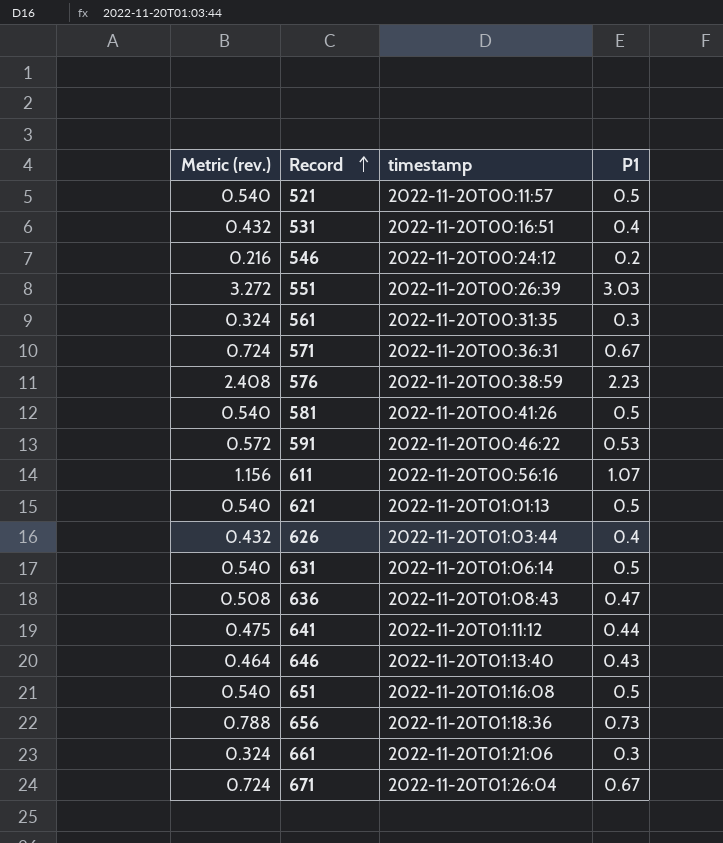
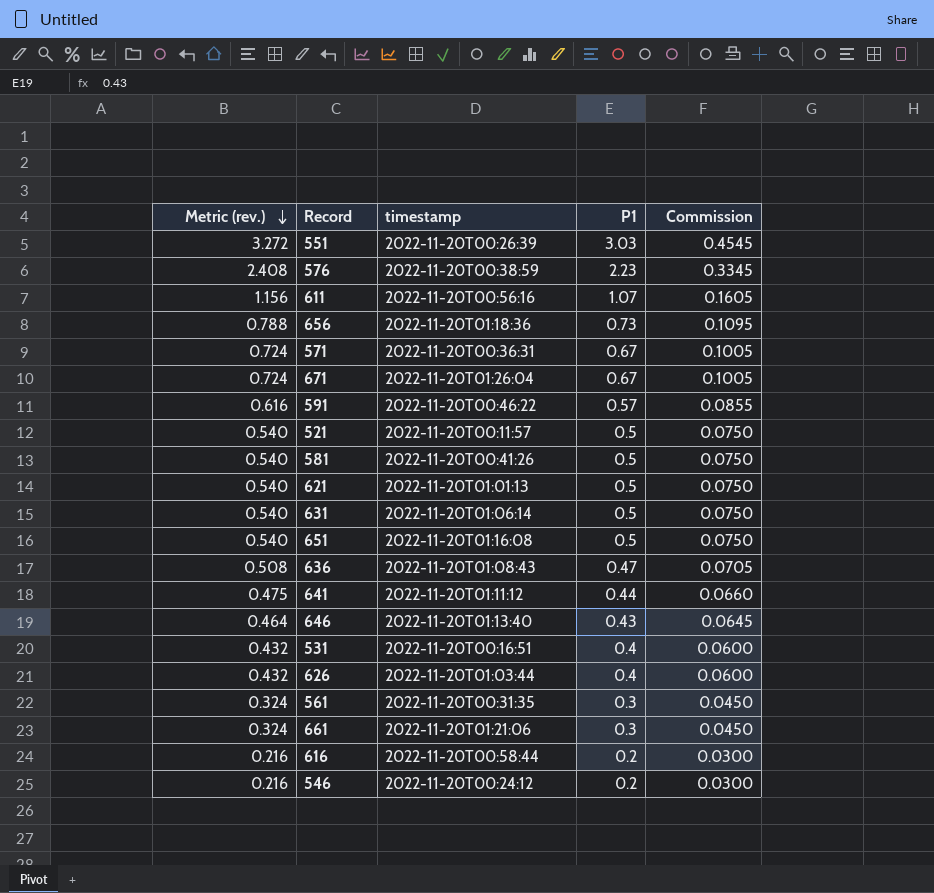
row order: Record ascending -> Metric (rev.) descending
column Commission | formula: none -> [P1] * 0.15
591 | Metric (rev.): 0.572 -> 0.616
591 | P1: 0.53 -> 0.57
row 616: none -> 0.216 | 2022-11-20T00:58:44 | 0.2 | 0.0300

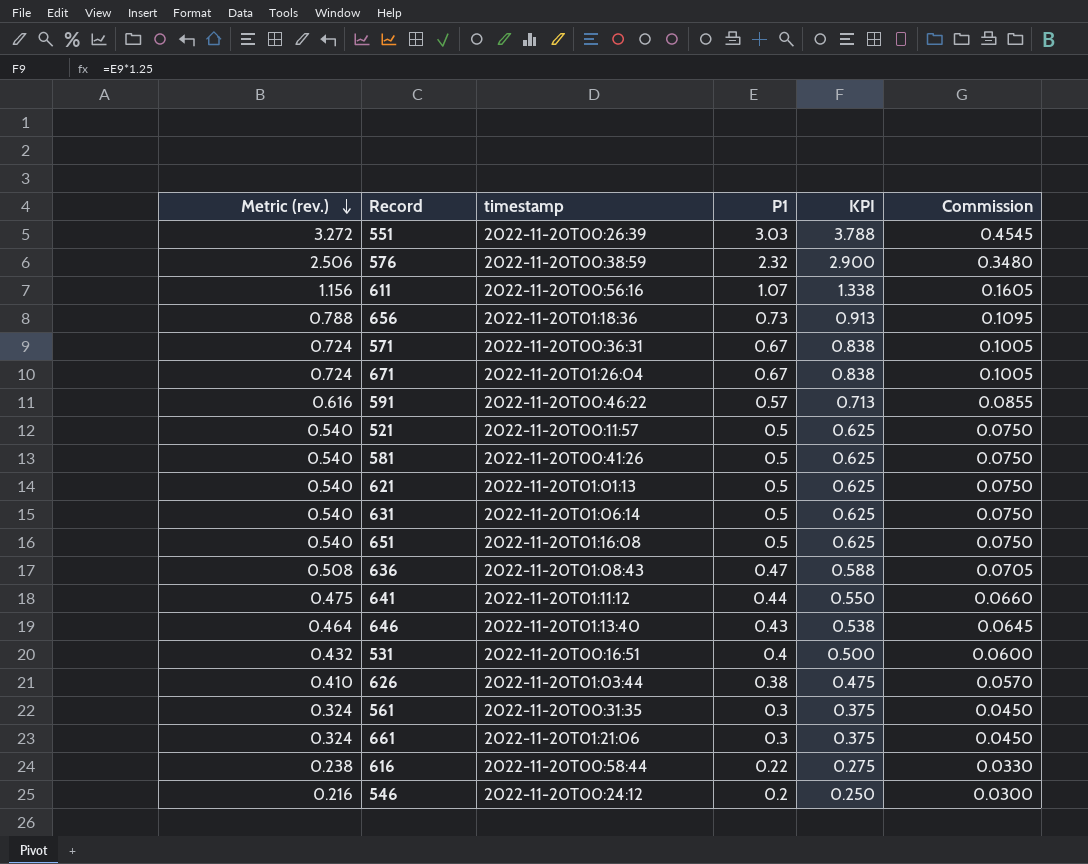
column KPI | formula: none -> [P1] * 1.25
576 | Metric (rev.): 2.408 -> 2.506
576 | P1: 2.23 -> 2.32
576 | Commission: 0.3345 -> 0.3480
626 | Metric (rev.): 0.432 -> 0.410
626 | P1: 0.4 -> 0.38
626 | Commission: 0.0600 -> 0.0570
616 | Metric (rev.): 0.216 -> 0.238
616 | P1: 0.2 -> 0.22
616 | Commission: 0.0300 -> 0.0330

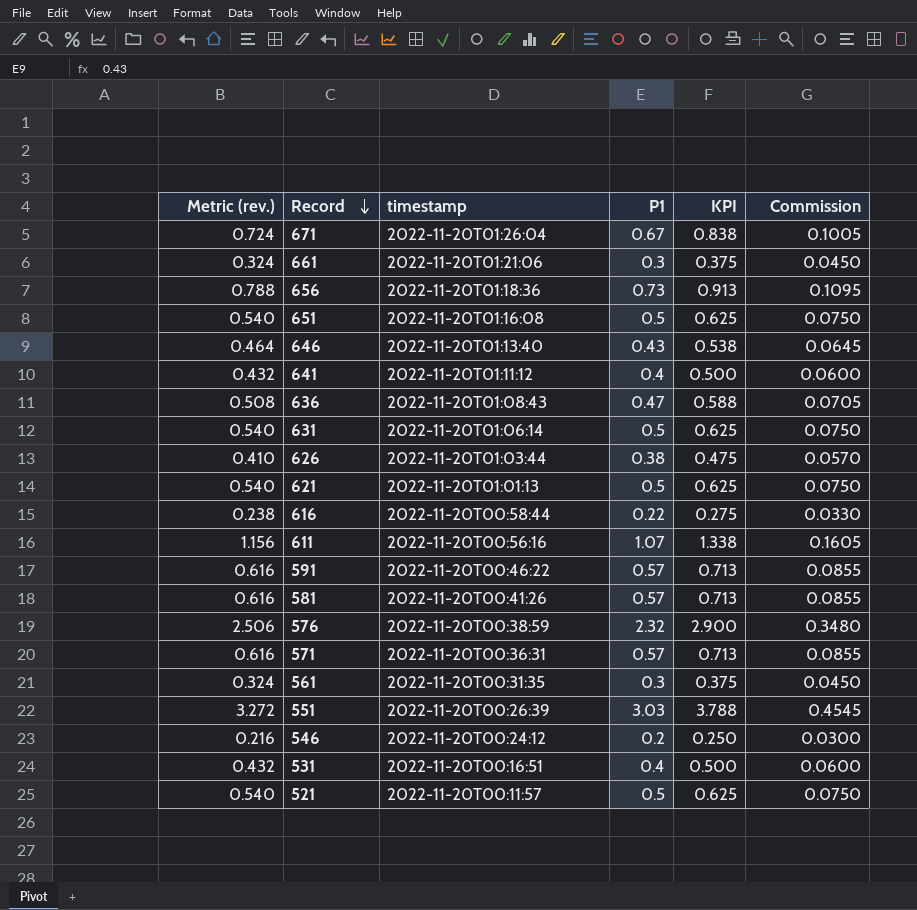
row order: Metric (rev.) descending -> Record descending
641 | Metric (rev.): 0.475 -> 0.432
641 | P1: 0.44 -> 0.4
641 | KPI: 0.550 -> 0.500
641 | Commission: 0.0660 -> 0.0600
581 | Metric (rev.): 0.540 -> 0.616
581 | P1: 0.5 -> 0.57
581 | KPI: 0.625 -> 0.713
581 | Commission: 0.0750 -> 0.0855
571 | Metric (rev.): 0.724 -> 0.616
571 | P1: 0.67 -> 0.57
571 | KPI: 0.838 -> 0.713
571 | Commission: 0.1005 -> 0.0855

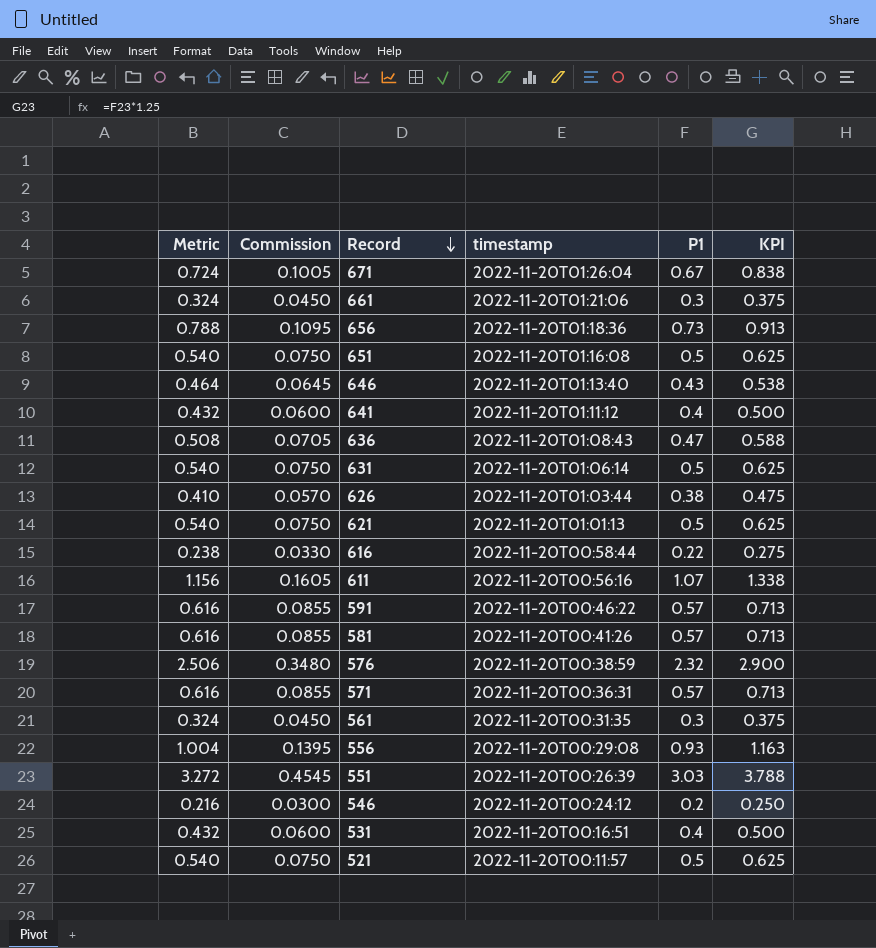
column name: Metric (rev.) -> Metric
column Commission | position: 6 -> 2
row 556: none -> 1.004 | 0.1395 | 2022-11-20T00:29:08 | 0.93 | 1.163

